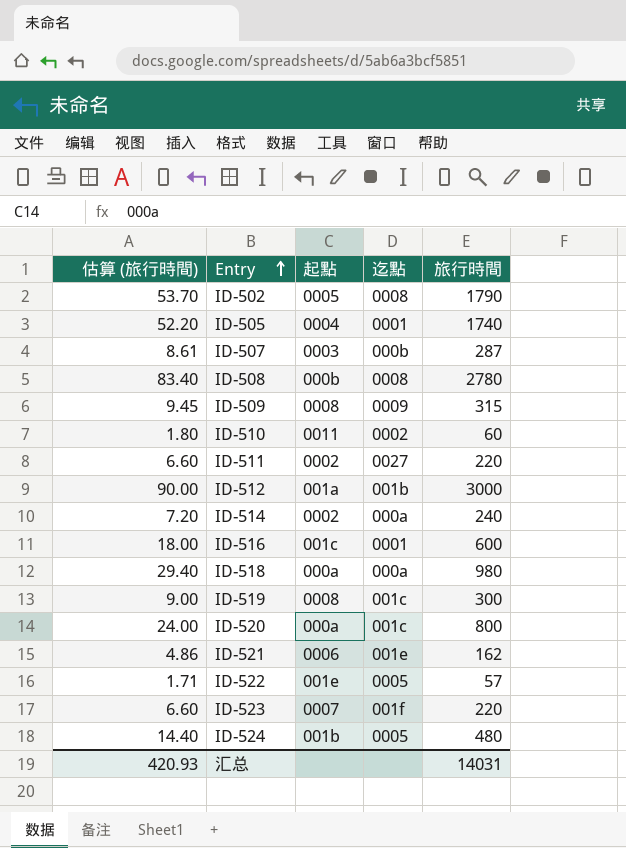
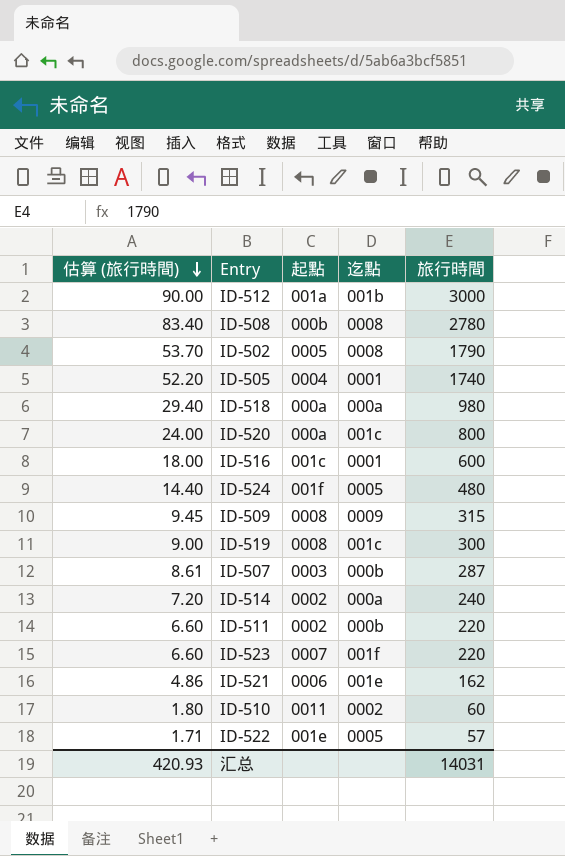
row order: Entry ascending -> 估算 (旅行時間) descending
ID-524 | 起點: 001b -> 001f
ID-511 | 迄點: 0027 -> 000b

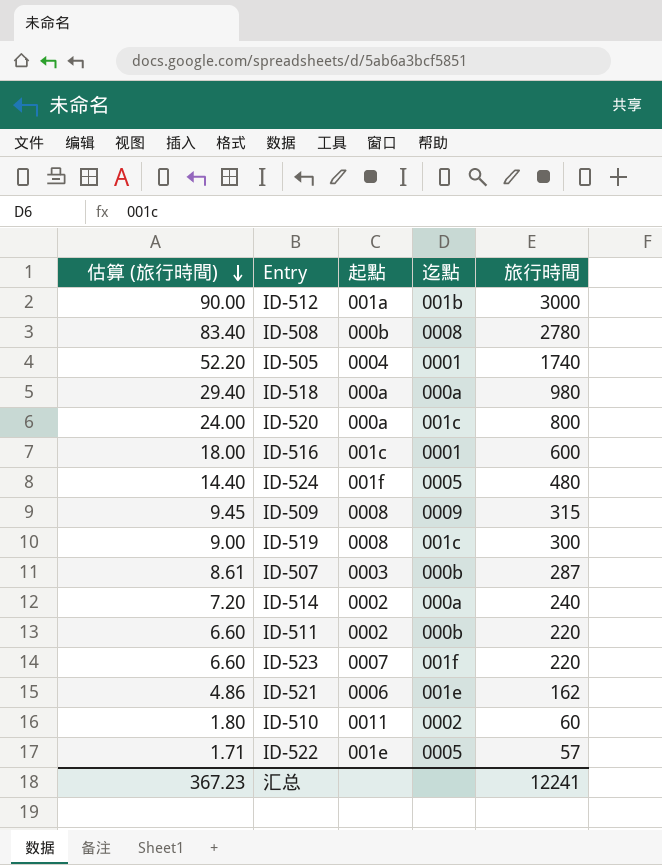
row ID-502: 53.70 | 0005 | 0008 | 1790 -> none
汇总 | 估算 (旅行時間): 420.93 -> 367.23
汇总 | 旅行時間: 14031 -> 12241

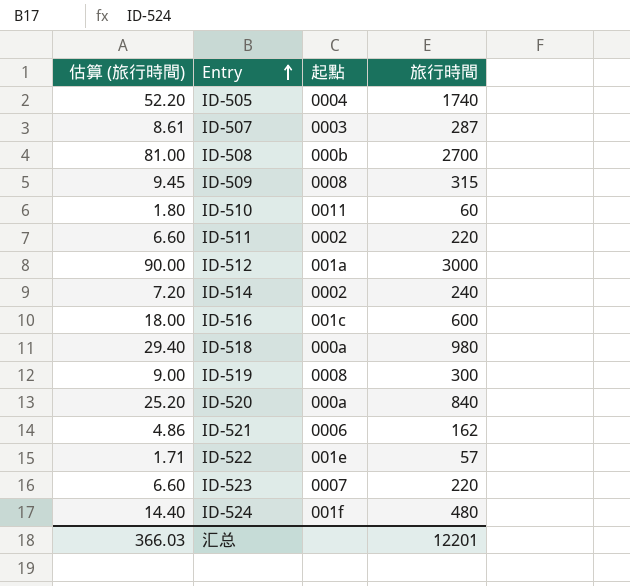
row order: 估算 (旅行時間) descending -> Entry ascending
column 迄點 | position: 4 -> none
ID-508 | 估算 (旅行時間): 83.40 -> 81.00
ID-508 | 旅行時間: 2780 -> 2700
ID-520 | 估算 (旅行時間): 24.00 -> 25.20
ID-520 | 旅行時間: 800 -> 840
汇总 | 估算 (旅行時間): 367.23 -> 366.03
汇总 | 旅行時間: 12241 -> 12201

